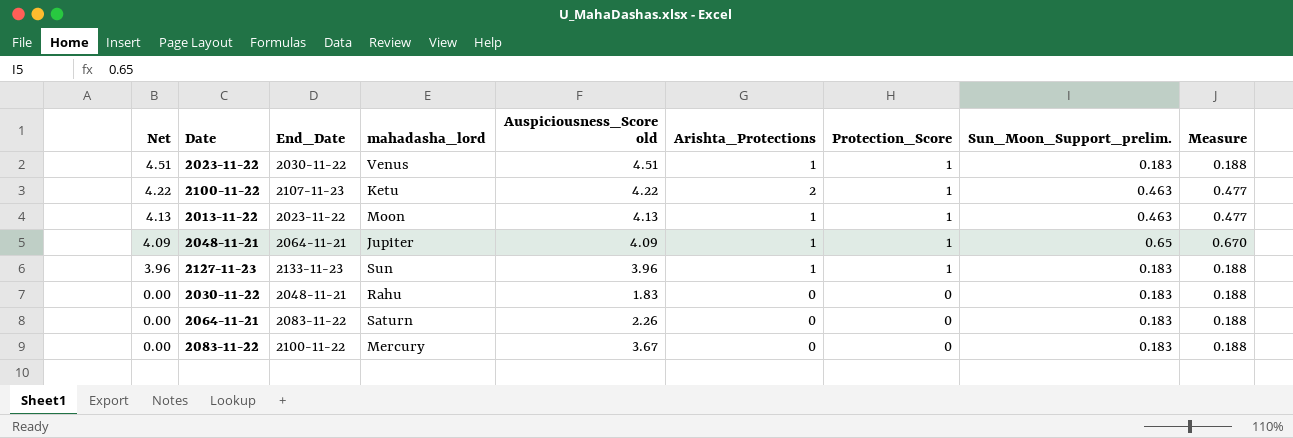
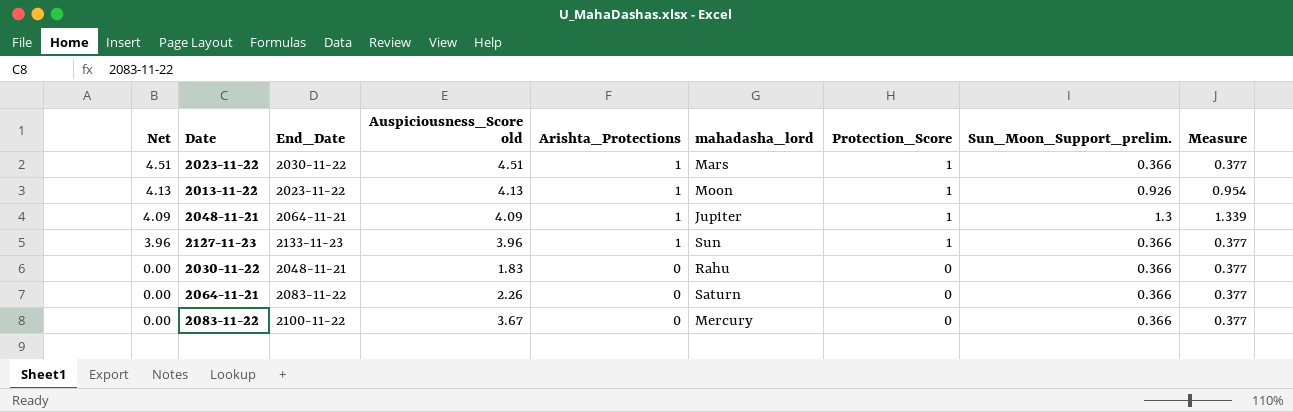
column mahadasha_lord | position: 4 -> 6
row 2100-11-22: 4.22 | 2107-11-23 | Ketu | 4.22 | 2 | 1 | 0.463 | 0.477 -> none
2023-11-22 | mahadasha_lord: Venus -> Mars
2023-11-22 | Sun_Moon_Support_prelim.: 0.183 -> 0.366
2023-11-22 | Measure: 0.188 -> 0.377
2013-11-22 | Sun_Moon_Support_prelim.: 0.463 -> 0.926
2013-11-22 | Measure: 0.477 -> 0.954
2048-11-21 | Sun_Moon_Support_prelim.: 0.65 -> 1.3
2048-11-21 | Measure: 0.670 -> 1.339
2127-11-23 | Sun_Moon_Support_prelim.: 0.183 -> 0.366
2127-11-23 | Measure: 0.188 -> 0.377
2030-11-22 | Sun_Moon_Support_prelim.: 0.183 -> 0.366
2030-11-22 | Measure: 0.188 -> 0.377
2064-11-21 | Sun_Moon_Support_prelim.: 0.183 -> 0.366
2064-11-21 | Measure: 0.188 -> 0.377
2083-11-22 | Sun_Moon_Support_prelim.: 0.183 -> 0.366
2083-11-22 | Measure: 0.188 -> 0.377

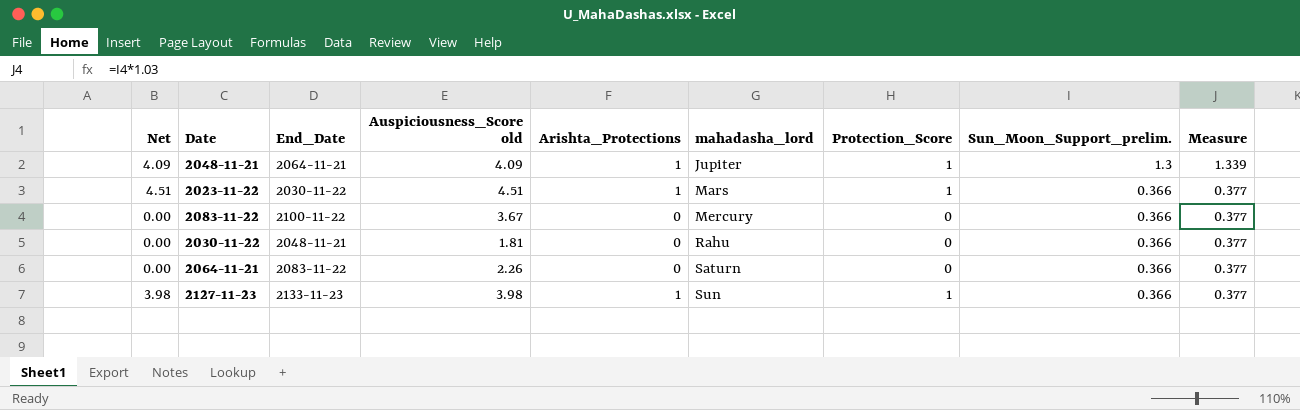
row order: Net descending -> mahadasha_lord ascending
row 2013-11-22: 4.13 | 2023-11-22 | 4.13 | 1 | Moon | 1 | 0.926 | 0.954 -> none
2030-11-22 | Auspiciousness_Score old: 1.83 -> 1.81
2127-11-23 | Net: 3.96 -> 3.98
2127-11-23 | Auspiciousness_Score old: 3.96 -> 3.98

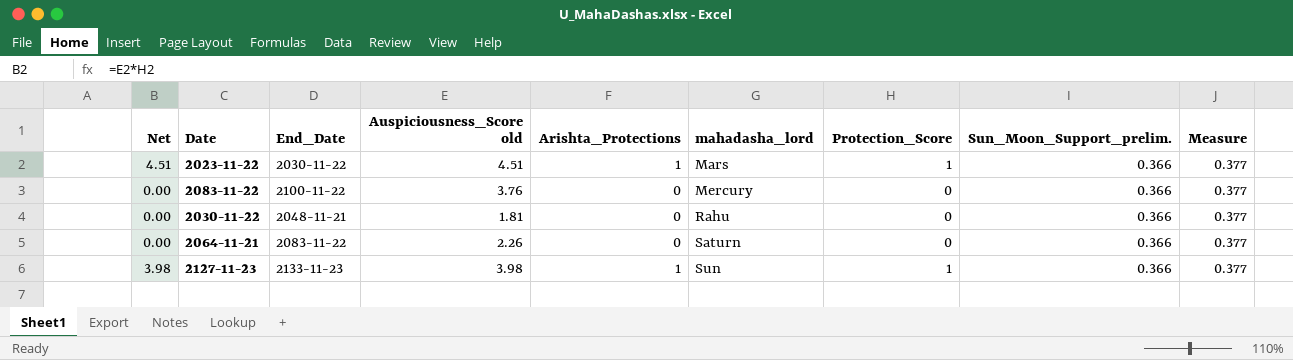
row 2048-11-21: 4.09 | 2064-11-21 | 4.09 | 1 | Jupiter | 1 | 1.3 | 1.339 -> none
2083-11-22 | Auspiciousness_Score old: 3.67 -> 3.76

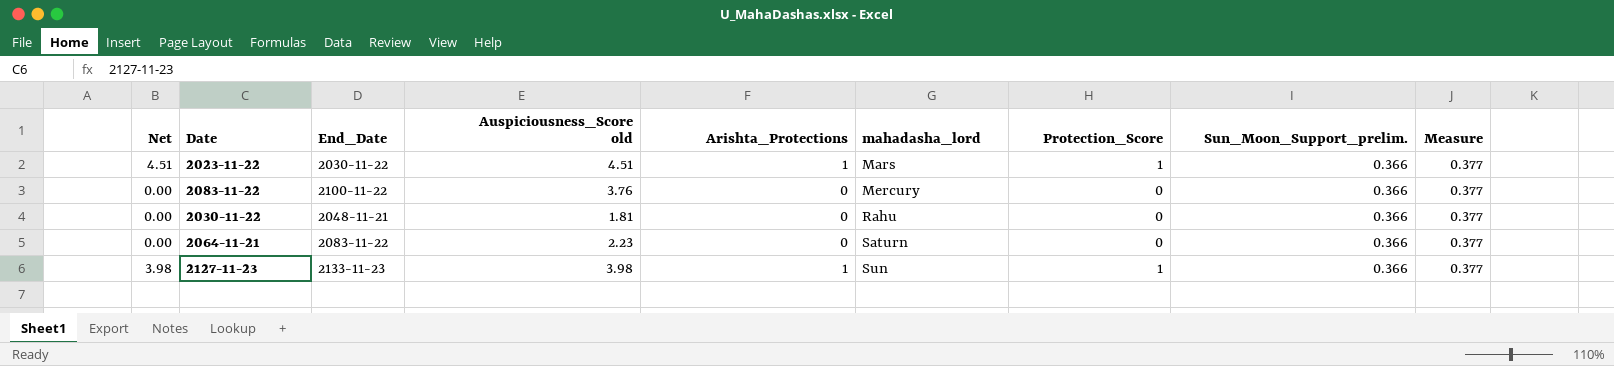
2064-11-21 | Auspiciousness_Score old: 2.26 -> 2.23

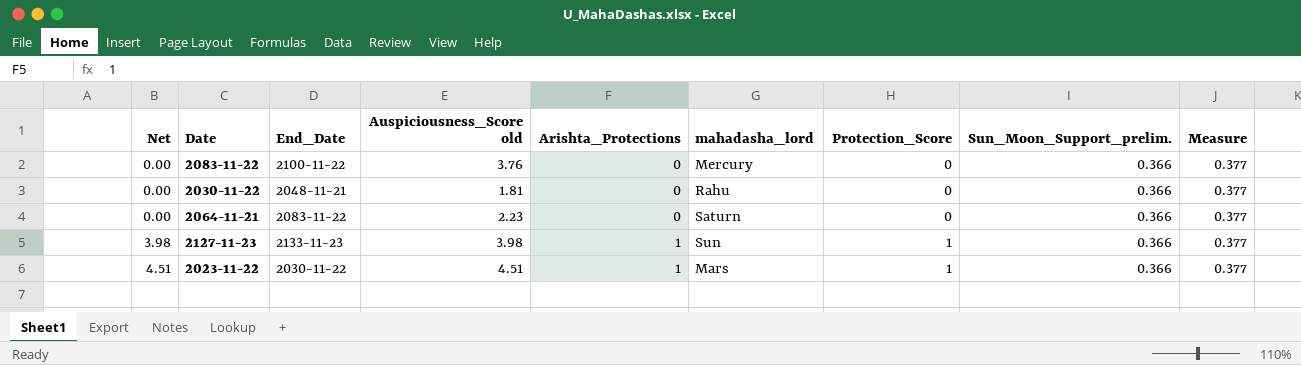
row order: mahadasha_lord ascending -> Net ascending

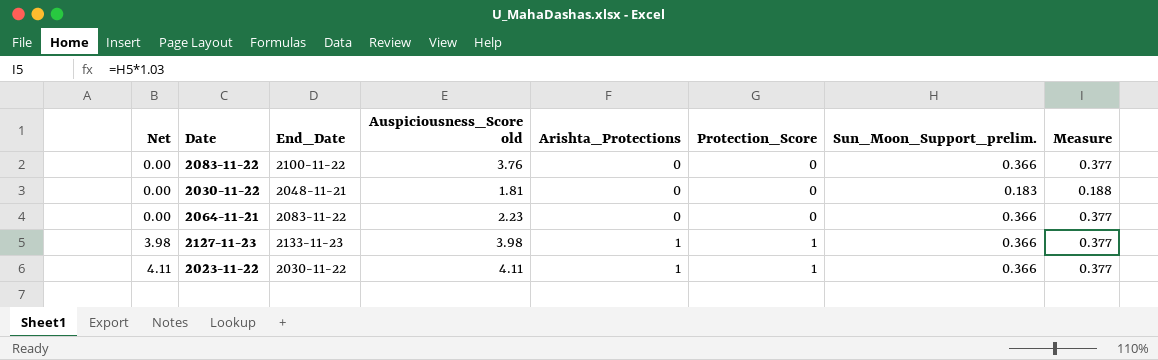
column mahadasha_lord | position: 6 -> none
2030-11-22 | Sun_Moon_Support_prelim.: 0.366 -> 0.183
2030-11-22 | Measure: 0.377 -> 0.188
2023-11-22 | Net: 4.51 -> 4.11
2023-11-22 | Auspiciousness_Score old: 4.51 -> 4.11

